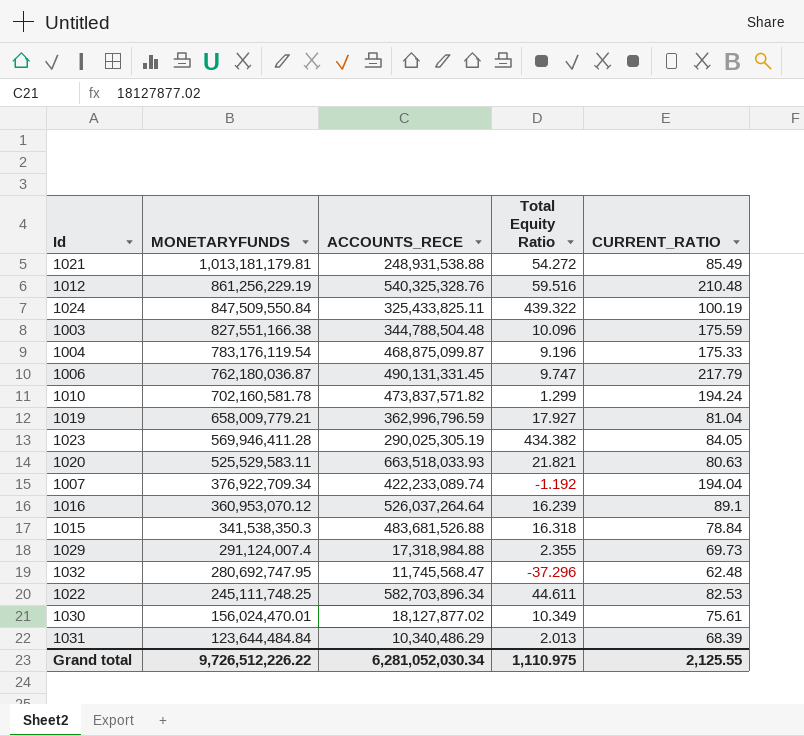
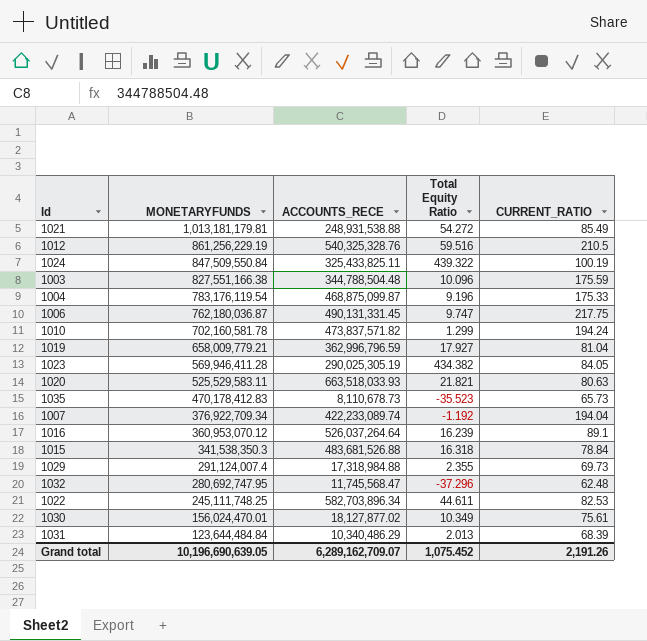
1012 | CURRENT_RATIO: 210.48 -> 210.5
1006 | CURRENT_RATIO: 217.79 -> 217.75
row 1035: none -> 470,178,412.83 | 8,110,678.73 | -35.523 | 65.73
Grand total | MONETARYFUNDS: 9,726,512,226.22 -> 10,196,690,639.05
Grand total | ACCOUNTS_RECE: 6,281,052,030.34 -> 6,289,162,709.07
Grand total | Total Equity Ratio: 1,110.975 -> 1,075.452
Grand total | CURRENT_RATIO: 2,125.55 -> 2,191.26

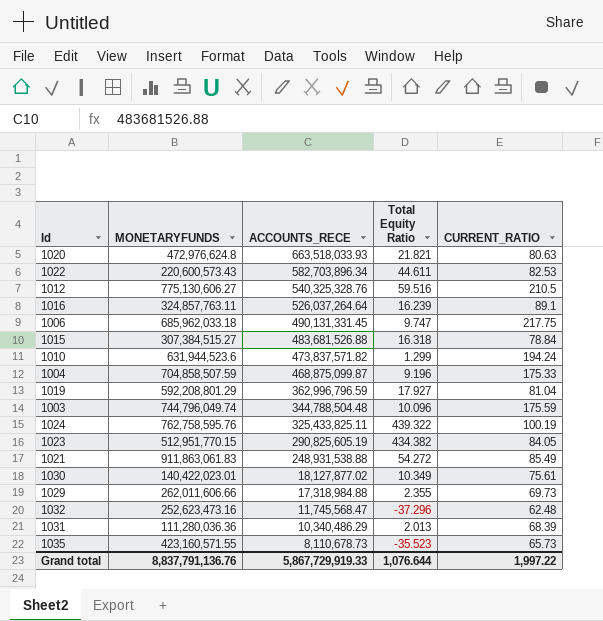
row order: MONETARYFUNDS descending -> ACCOUNTS_RECE descending
row 1007: 376,922,709.34 | 422,233,089.74 | -1.192 | 194.04 -> none
1020 | MONETARYFUNDS: 525,529,583.11 -> 472,976,624.8
1022 | MONETARYFUNDS: 245,111,748.25 -> 220,600,573.43
1012 | MONETARYFUNDS: 861,256,229.19 -> 775,130,606.27
1016 | MONETARYFUNDS: 360,953,070.12 -> 324,857,763.11
1006 | MONETARYFUNDS: 762,180,036.87 -> 685,962,033.18
1015 | MONETARYFUNDS: 341,538,350.3 -> 307,384,515.27
1010 | MONETARYFUNDS: 702,160,581.78 -> 631,944,523.6
1004 | MONETARYFUNDS: 783,176,119.54 -> 704,858,507.59
1019 | MONETARYFUNDS: 658,009,779.21 -> 592,208,801.29
1003 | MONETARYFUNDS: 827,551,166.38 -> 744,796,049.74
1024 | MONETARYFUNDS: 847,509,550.84 -> 762,758,595.76
1023 | MONETARYFUNDS: 569,946,411.28 -> 512,951,770.15
1023 | ACCOUNTS_RECE: 290,025,305.19 -> 290,825,605.19
1021 | MONETARYFUNDS: 1,013,181,179.81 -> 911,863,061.83
1030 | MONETARYFUNDS: 156,024,470.01 -> 140,422,023.01
1029 | MONETARYFUNDS: 291,124,007.4 -> 262,011,606.66
1032 | MONETARYFUNDS: 280,692,747.95 -> 252,623,473.16
1031 | MONETARYFUNDS: 123,644,484.84 -> 111,280,036.36
1035 | MONETARYFUNDS: 470,178,412.83 -> 423,160,571.55
Grand total | MONETARYFUNDS: 10,196,690,639.05 -> 8,837,791,136.76
Grand total | ACCOUNTS_RECE: 6,289,162,709.07 -> 5,867,729,919.33
Grand total | Total Equity Ratio: 1,075.452 -> 1,076.644
Grand total | CURRENT_RATIO: 2,191.26 -> 1,997.22

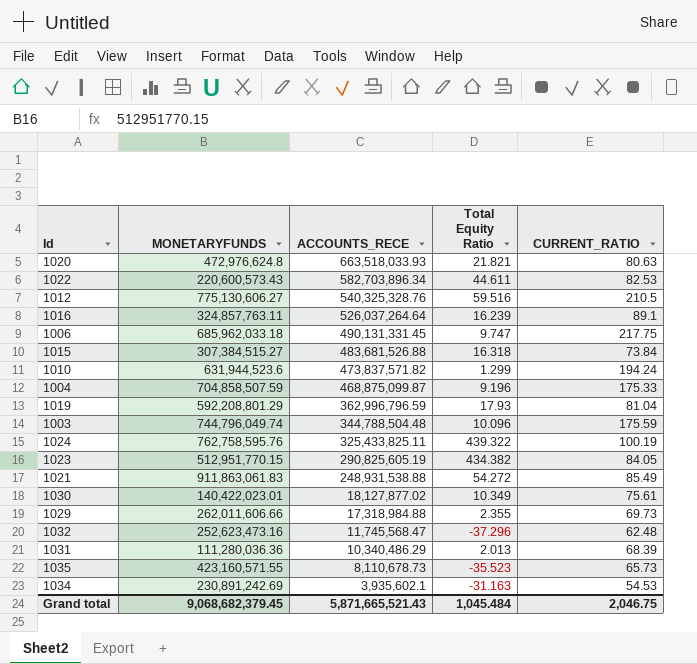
1015 | CURRENT_RATIO: 78.84 -> 73.84
1019 | Total Equity Ratio: 17.927 -> 17.93
row 1034: none -> 230,891,242.69 | 3,935,602.1 | -31.163 | 54.53
Grand total | MONETARYFUNDS: 8,837,791,136.76 -> 9,068,682,379.45
Grand total | ACCOUNTS_RECE: 5,867,729,919.33 -> 5,871,665,521.43
Grand total | Total Equity Ratio: 1,076.644 -> 1,045.484
Grand total | CURRENT_RATIO: 1,997.22 -> 2,046.75

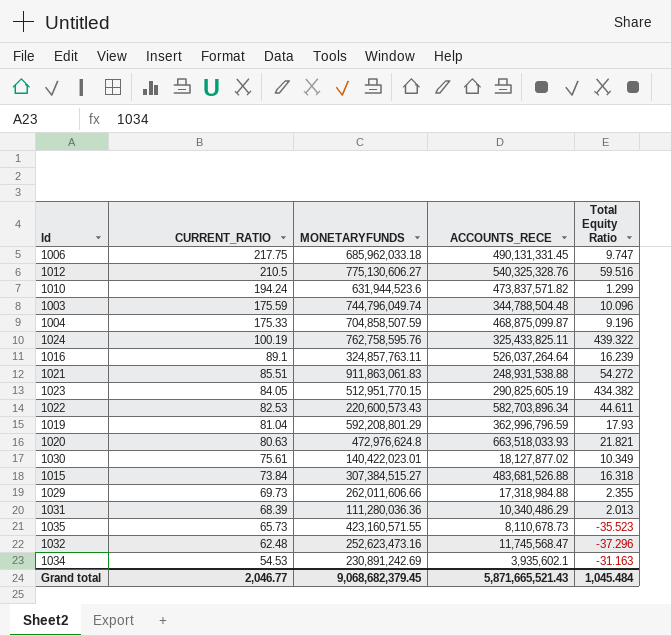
row order: ACCOUNTS_RECE descending -> CURRENT_RATIO descending
column CURRENT_RATIO | position: 5 -> 2
1021 | CURRENT_RATIO: 85.49 -> 85.51
Grand total | CURRENT_RATIO: 2,046.75 -> 2,046.77

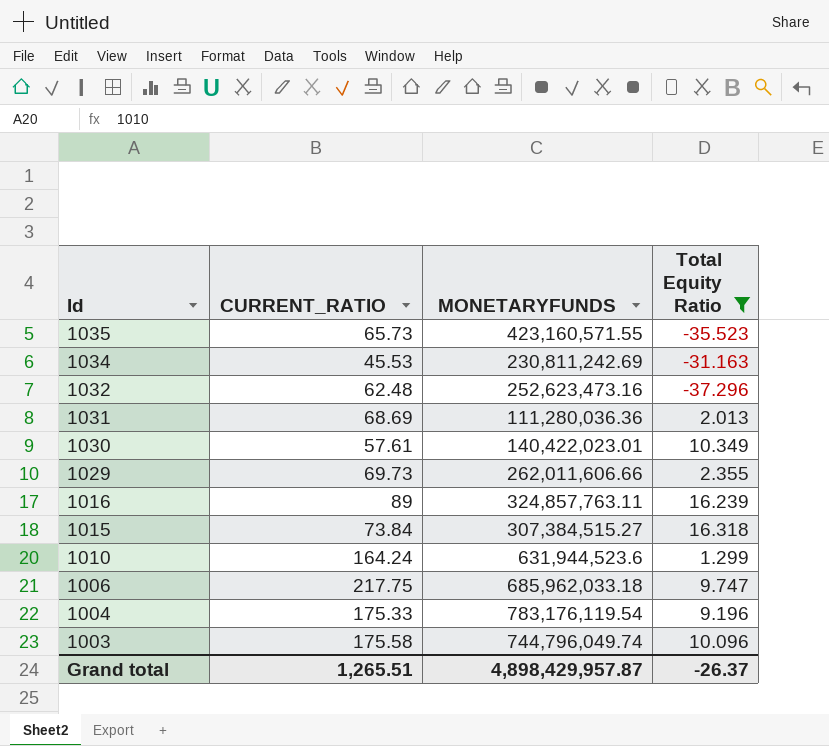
filter: none -> Total Equity Ratio <= 16.318
row order: CURRENT_RATIO descending -> Id descending
column ACCOUNTS_RECE | position: 4 -> none
1034 | CURRENT_RATIO: 54.53 -> 45.53
1034 | MONETARYFUNDS: 230,891,242.69 -> 230,811,242.69
1031 | CURRENT_RATIO: 68.39 -> 68.69
1030 | CURRENT_RATIO: 75.61 -> 57.61
1016 | CURRENT_RATIO: 89.1 -> 89
1010 | CURRENT_RATIO: 194.24 -> 164.24
1004 | MONETARYFUNDS: 704,858,507.59 -> 783,176,119.54
1003 | CURRENT_RATIO: 175.59 -> 175.58
Grand total | CURRENT_RATIO: 2,046.77 -> 1,265.51
Grand total | MONETARYFUNDS: 9,068,682,379.45 -> 4,898,429,957.87
Grand total | Total Equity Ratio: 1,045.484 -> -26.37

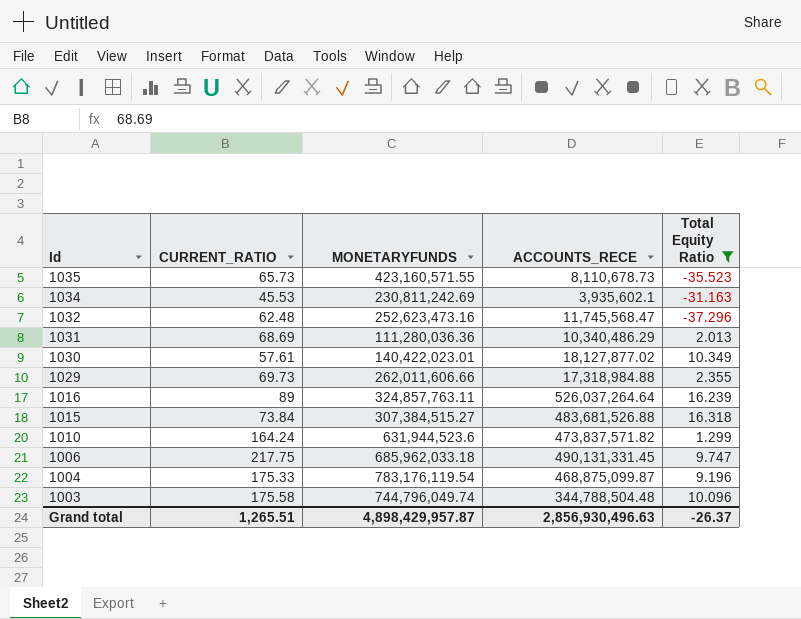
column ACCOUNTS_RECE | position: none -> 4

